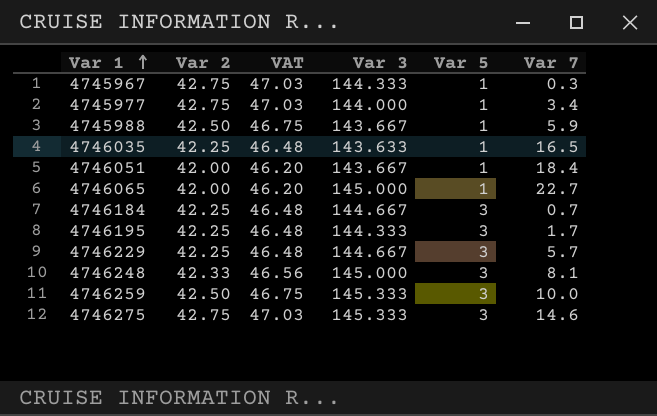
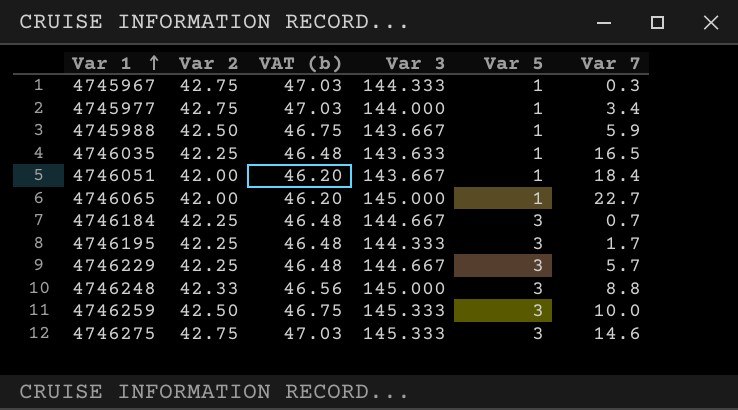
column name: VAT -> VAT (b)
4746248 | Var 7: 8.1 -> 8.8

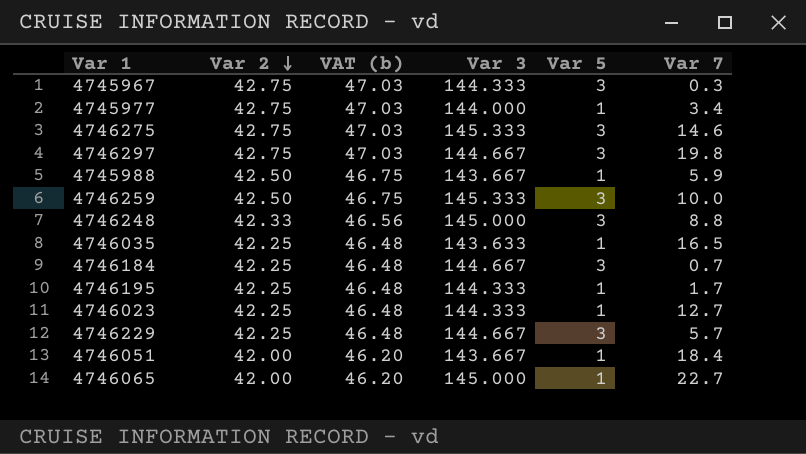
row order: Var 1 ascending -> Var 2 descending
4745967 | Var 5: 1 -> 3
row 4746297: none -> 42.75 | 47.03 | 144.667 | 3 | 19.8
4746195 | Var 5: 3 -> 1
row 4746023: none -> 42.25 | 46.48 | 144.333 | 1 | 12.7

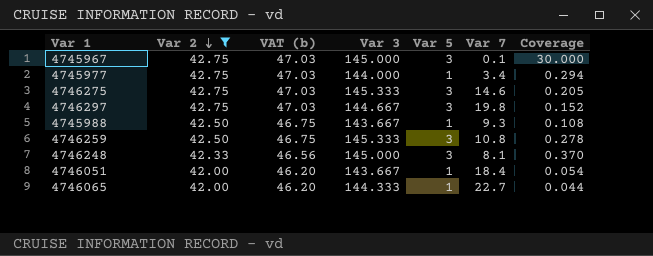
filter: none -> Var 2 != 42.25
column Coverage | formula: none -> [Var 5] / [Var 7]
4745967 | Var 3: 144.333 -> 145.000
4745967 | Var 7: 0.3 -> 0.1
4745988 | Var 7: 5.9 -> 9.3
4746259 | Var 7: 10.0 -> 10.8
4746248 | Var 7: 8.8 -> 8.1
4746065 | Var 3: 145.000 -> 144.333

